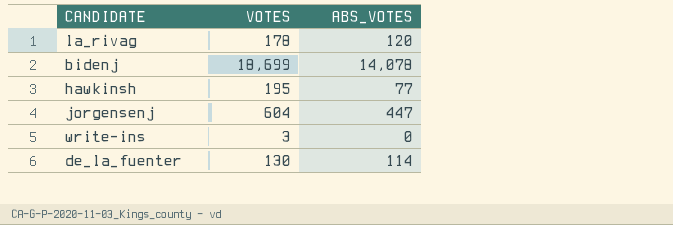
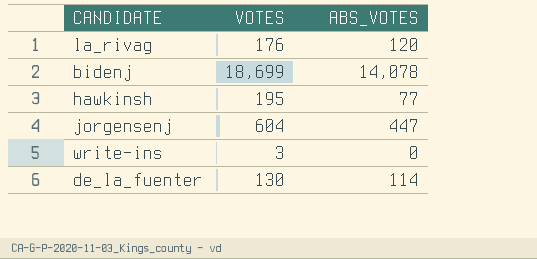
la_rivag | VOTES: 178 -> 176

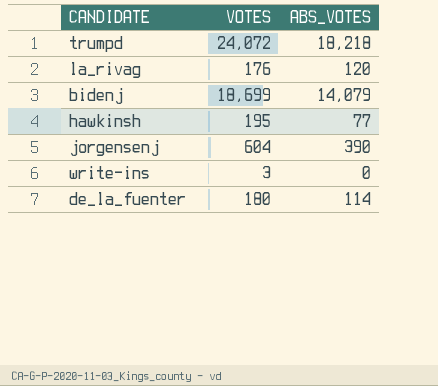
row trumpd: none -> 24,072 | 18,218
bidenj | ABS_VOTES: 14,078 -> 14,079
jorgensenj | ABS_VOTES: 447 -> 390
de_la_fuenter | VOTES: 130 -> 180

